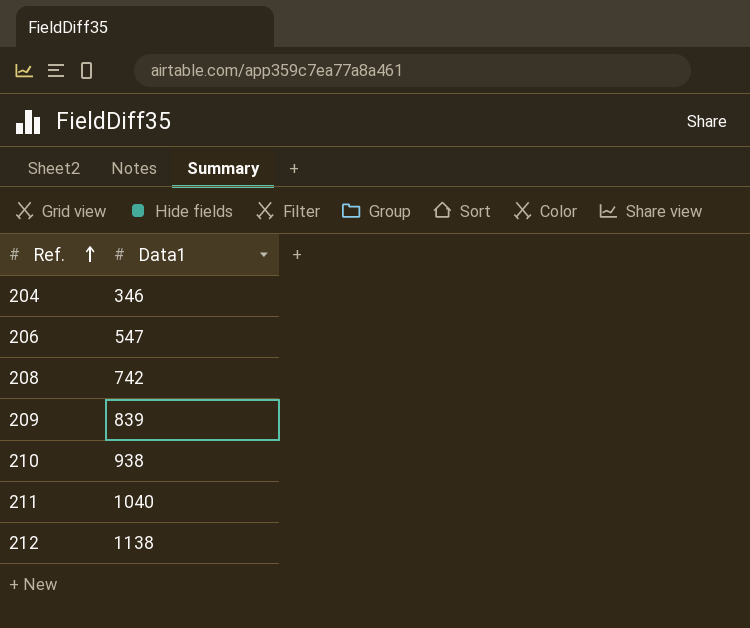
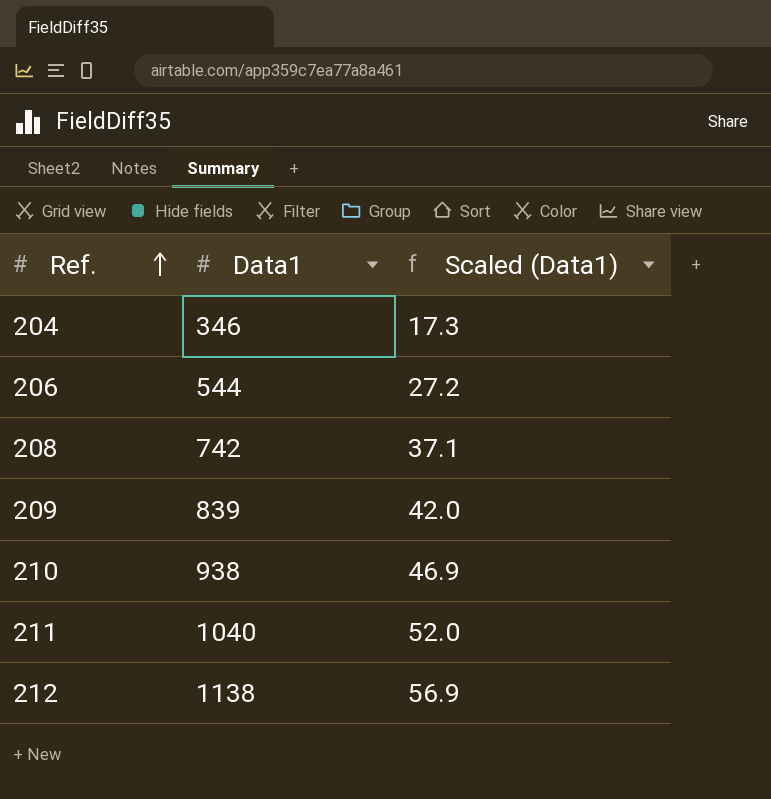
column Scaled (Data1) | formula: none -> [Data1] * 0.05
206 | Data1: 547 -> 544

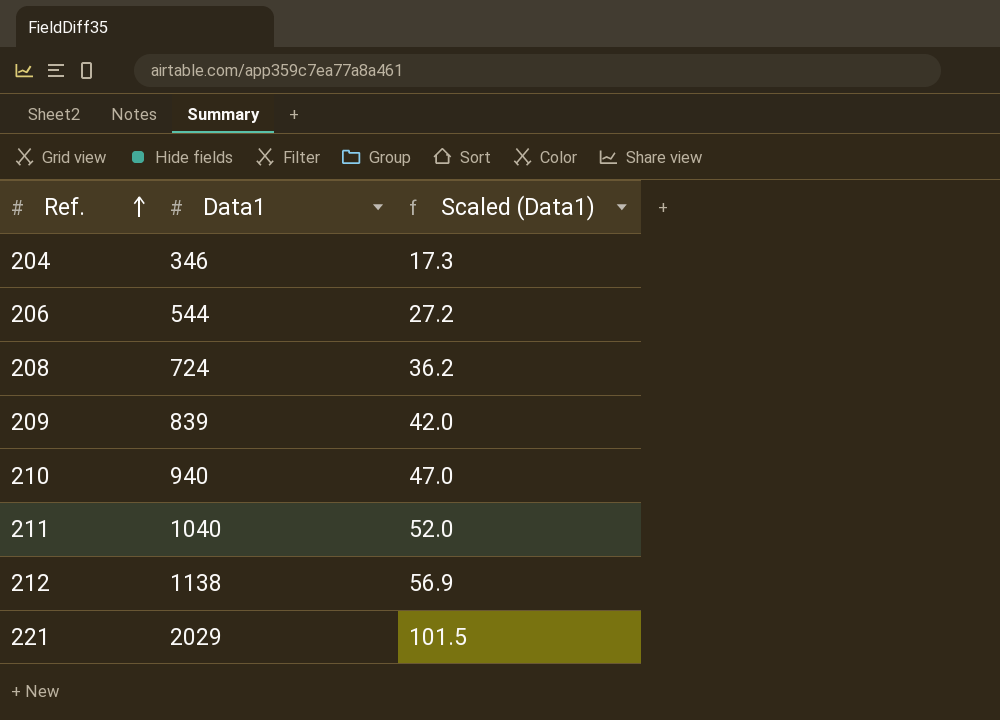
208 | Data1: 742 -> 724
208 | Scaled (Data1): 37.1 -> 36.2
210 | Data1: 938 -> 940
210 | Scaled (Data1): 46.9 -> 47.0
row 221: none -> 2029 | 101.5

